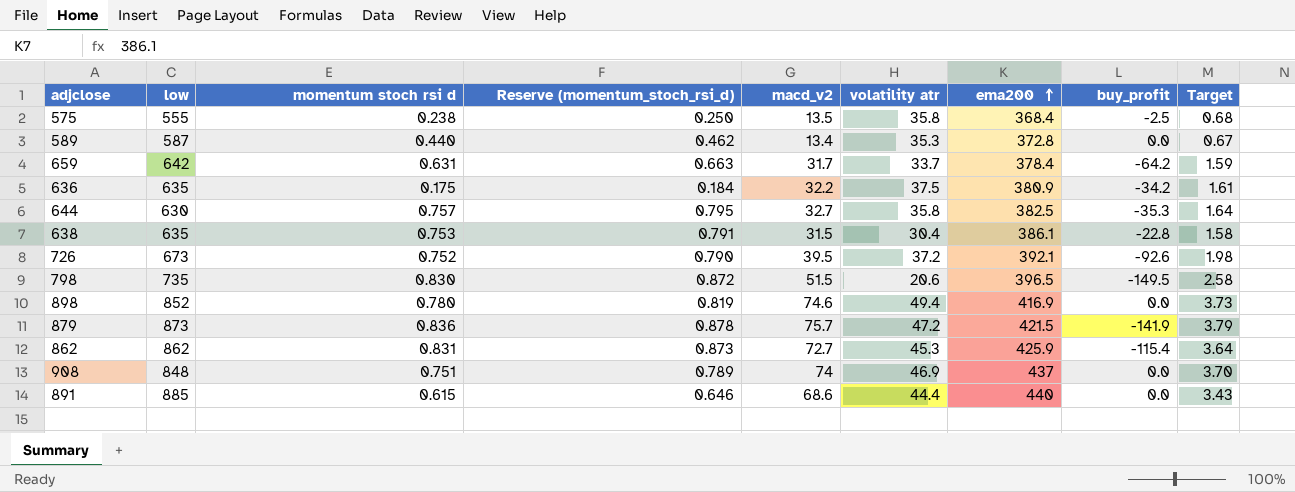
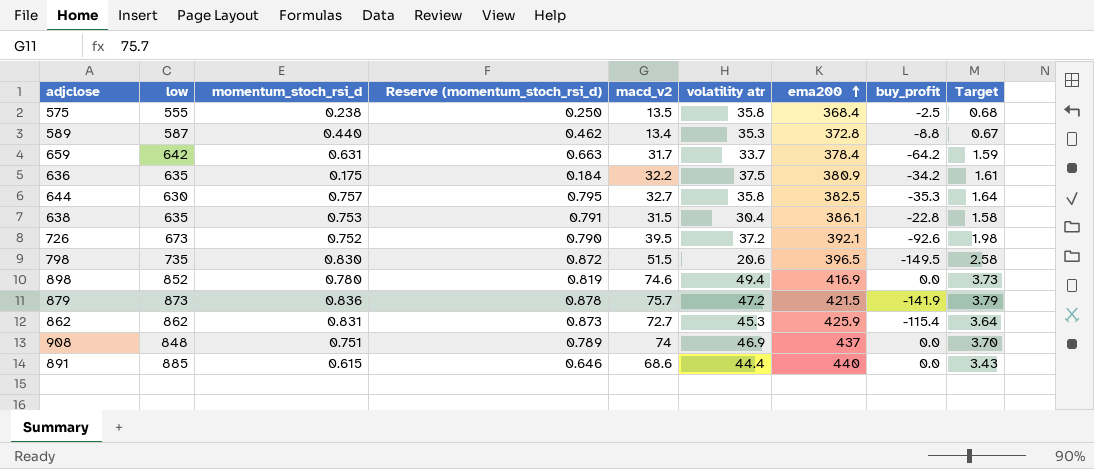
column name: momentum stoch rsi d -> momentum_stoch_rsi_d
589 | buy_profit: 0.0 -> -8.8

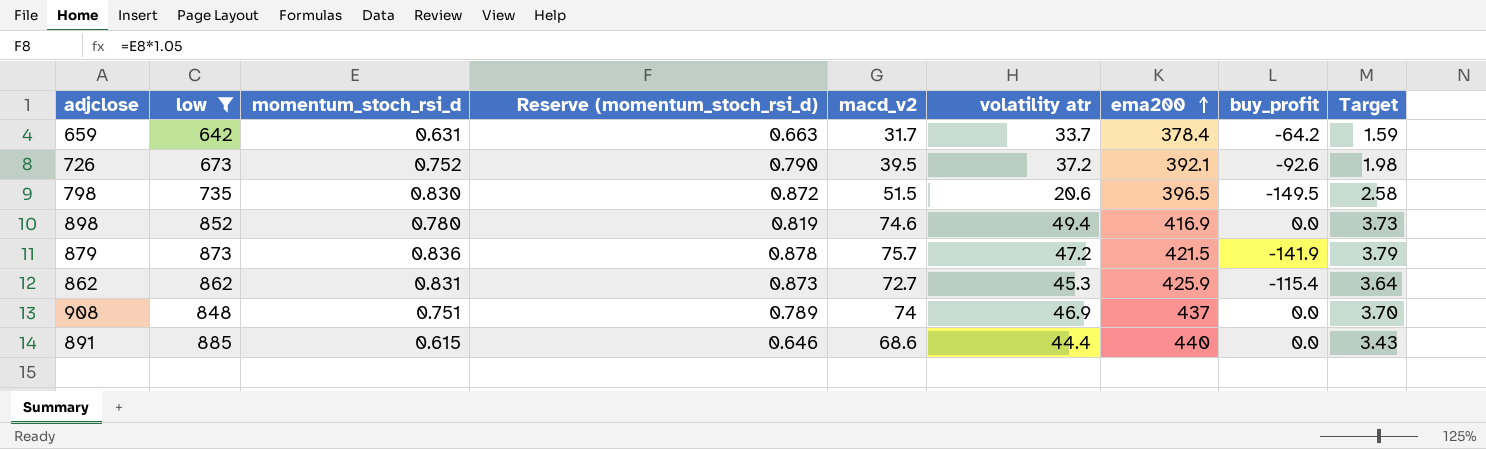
filter: none -> low >= 642

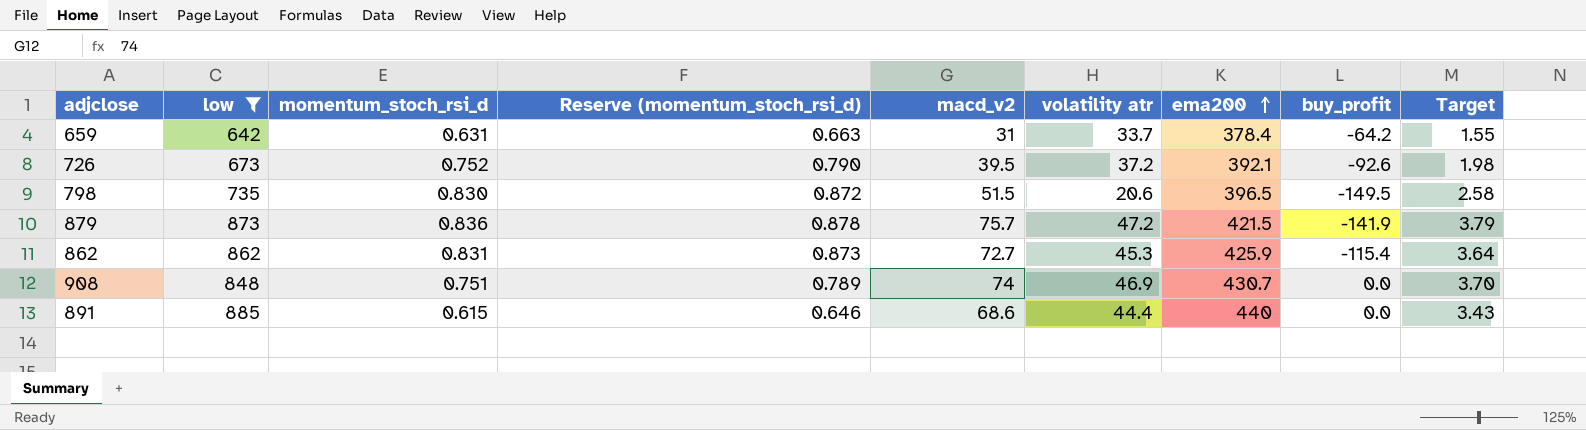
row 898: 852 | 0.780 | 0.819 | 74.6 | 49.4 | 416.9 | 0.0 | 3.73 -> none
659 | macd_v2: 31.7 -> 31
659 | Target: 1.59 -> 1.55
908 | ema200: 437 -> 430.7

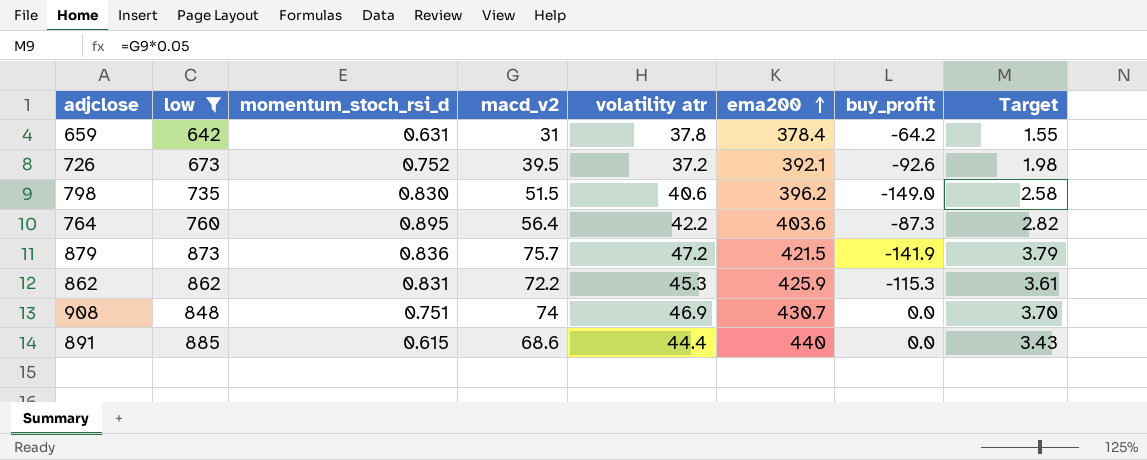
column Reserve (momentum_stoch_rsi_d) | formula: [momentum_stoch_rsi_d] * 1.05 -> none
659 | volatility atr: 33.7 -> 37.8
798 | volatility atr: 20.6 -> 40.6
798 | ema200: 396.5 -> 396.2
798 | buy_profit: -149.5 -> -149.0
row 764: none -> 760 | 0.895 | 56.4 | 42.2 | 403.6 | -87.3 | 2.82
862 | macd_v2: 72.7 -> 72.2
862 | buy_profit: -115.4 -> -115.3
862 | Target: 3.64 -> 3.61

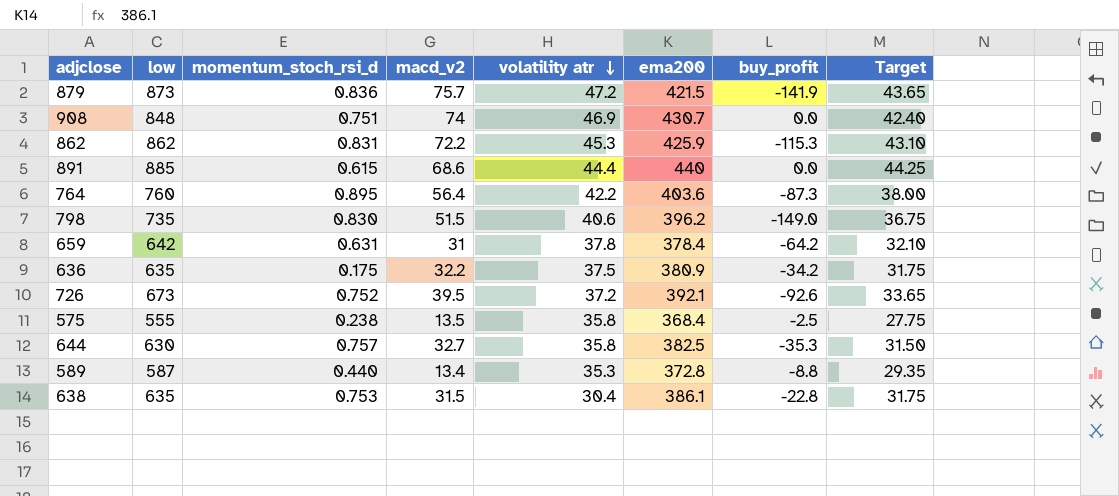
filter: low >= 642 -> none
row order: ema200 ascending -> volatility atr descending
column Target | formula: [macd_v2] * 0.05 -> [low] * 0.05

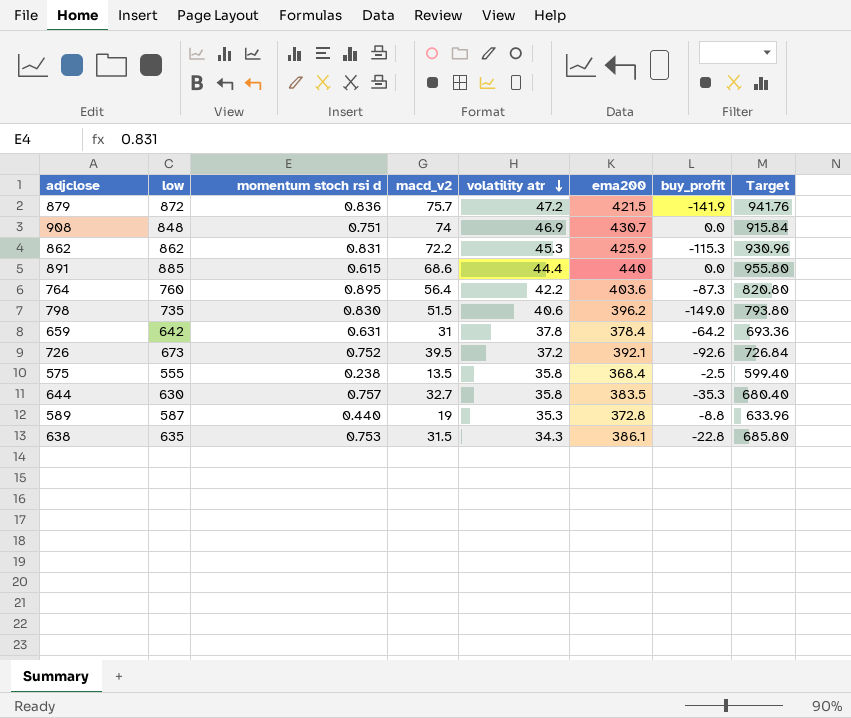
column name: momentum_stoch_rsi_d -> momentum stoch rsi d
column Target | formula: [low] * 0.05 -> [low] * 1.08
row 636: 635 | 0.175 | 32.2 | 37.5 | 380.9 | -34.2 | 31.75 -> none
879 | low: 873 -> 872
644 | ema200: 382.5 -> 383.5
589 | macd_v2: 13.4 -> 19
638 | volatility atr: 30.4 -> 34.3

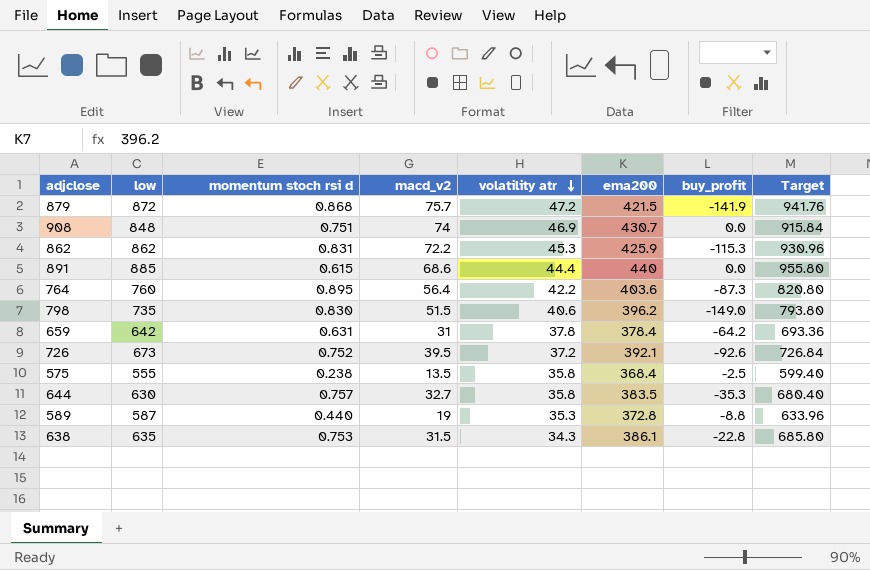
879 | momentum stoch rsi d: 0.836 -> 0.868

